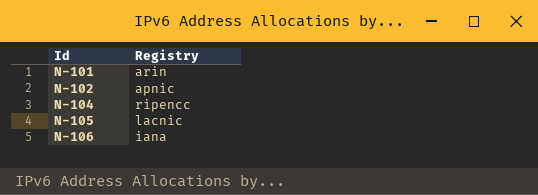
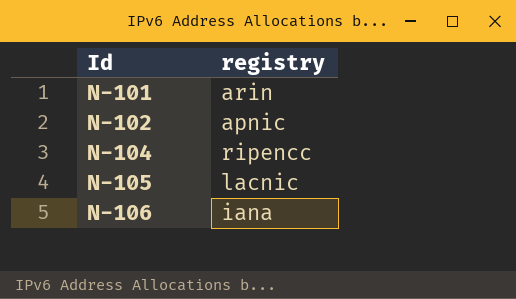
column name: Registry -> registry

